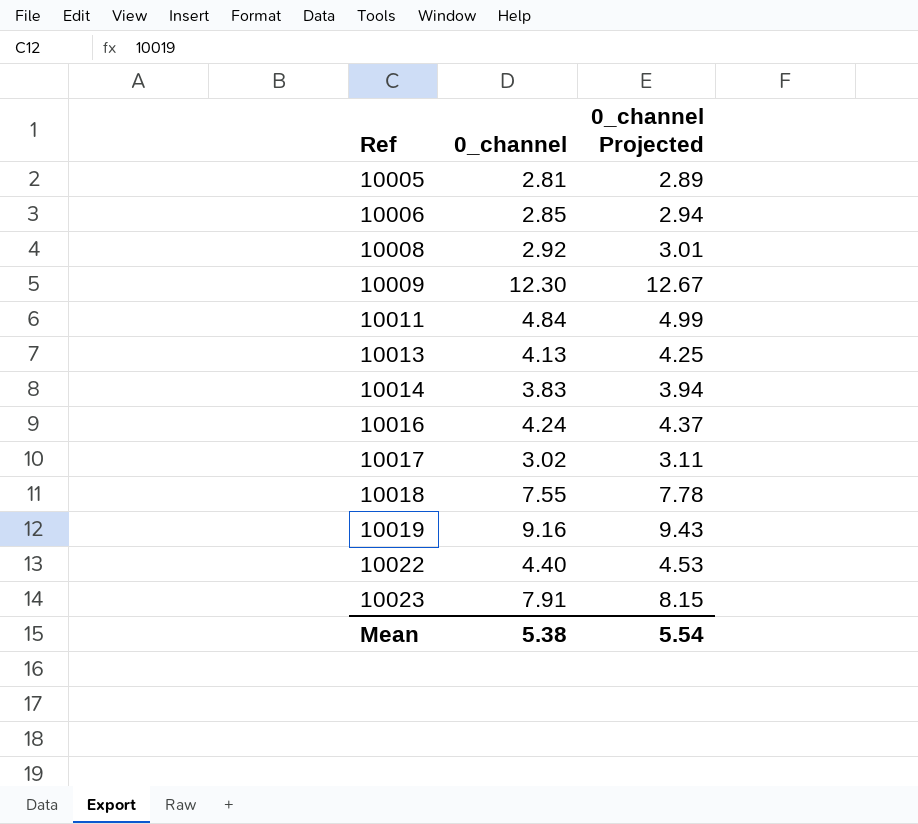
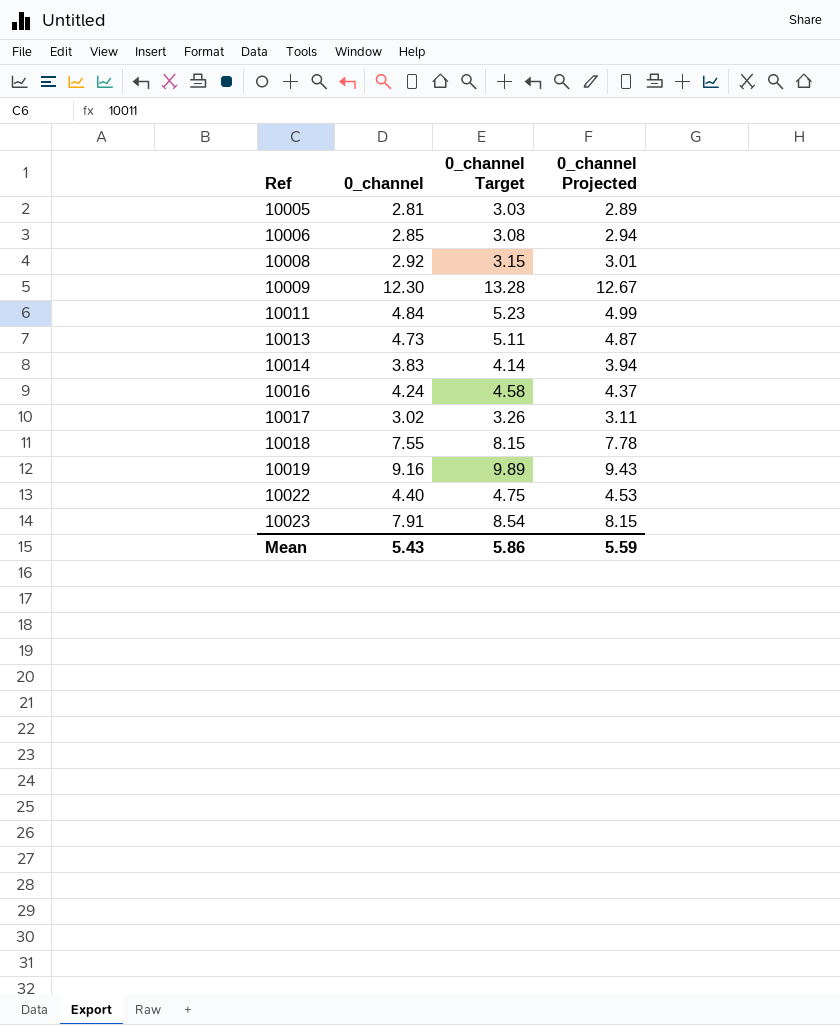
column 0_channel Target | formula: none -> [0_channel] * 1.08
10013 | 0_channel: 4.13 -> 4.73
10013 | 0_channel Projected: 4.25 -> 4.87
Mean | 0_channel: 5.38 -> 5.43
Mean | 0_channel Projected: 5.54 -> 5.59

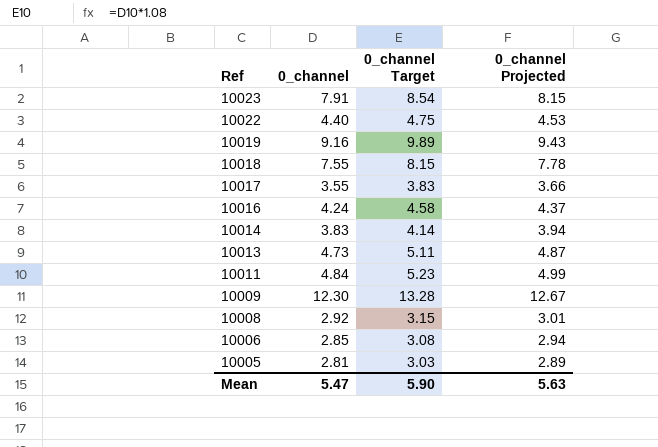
row order: Ref ascending -> Ref descending
10017 | 0_channel: 3.02 -> 3.55
10017 | 0_channel Target: 3.26 -> 3.83
10017 | 0_channel Projected: 3.11 -> 3.66
Mean | 0_channel: 5.43 -> 5.47
Mean | 0_channel Target: 5.86 -> 5.90
Mean | 0_channel Projected: 5.59 -> 5.63

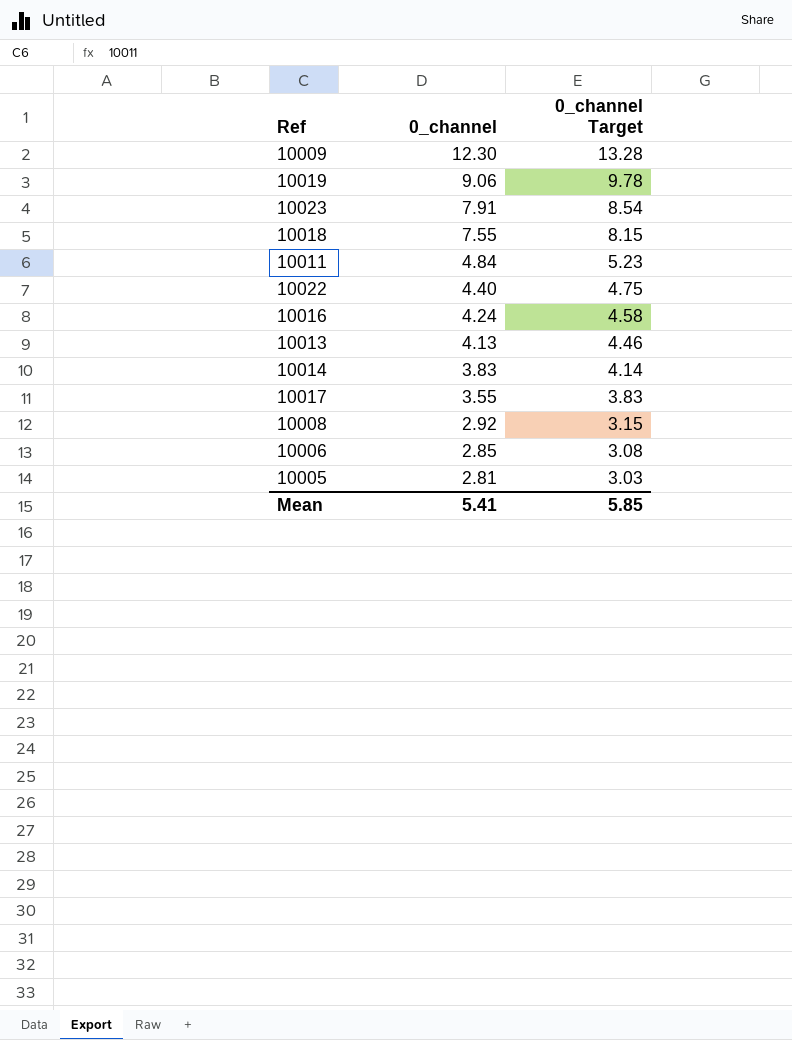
row order: Ref descending -> 0_channel descending
column 0_channel Projected | formula: [0_channel] * 1.03 -> none
10019 | 0_channel: 9.16 -> 9.06
10019 | 0_channel Target: 9.89 -> 9.78
10013 | 0_channel: 4.73 -> 4.13
10013 | 0_channel Target: 5.11 -> 4.46
Mean | 0_channel: 5.47 -> 5.41
Mean | 0_channel Target: 5.90 -> 5.85

